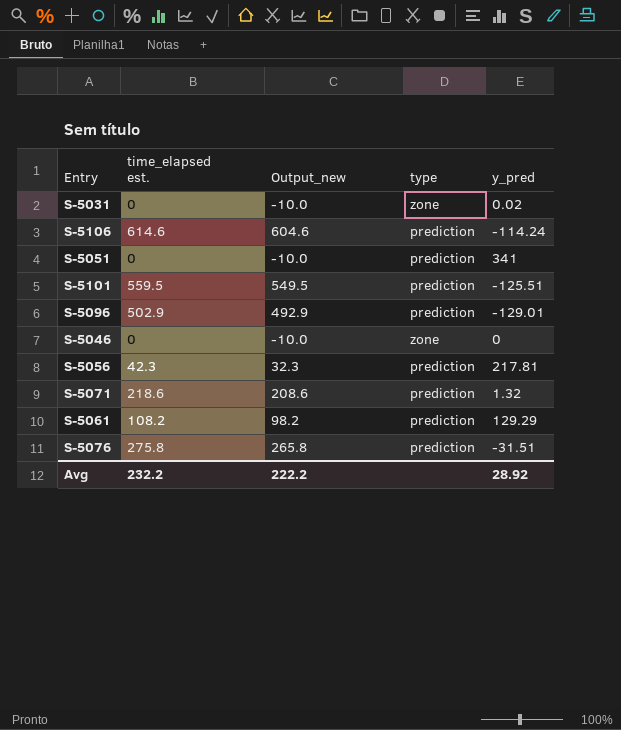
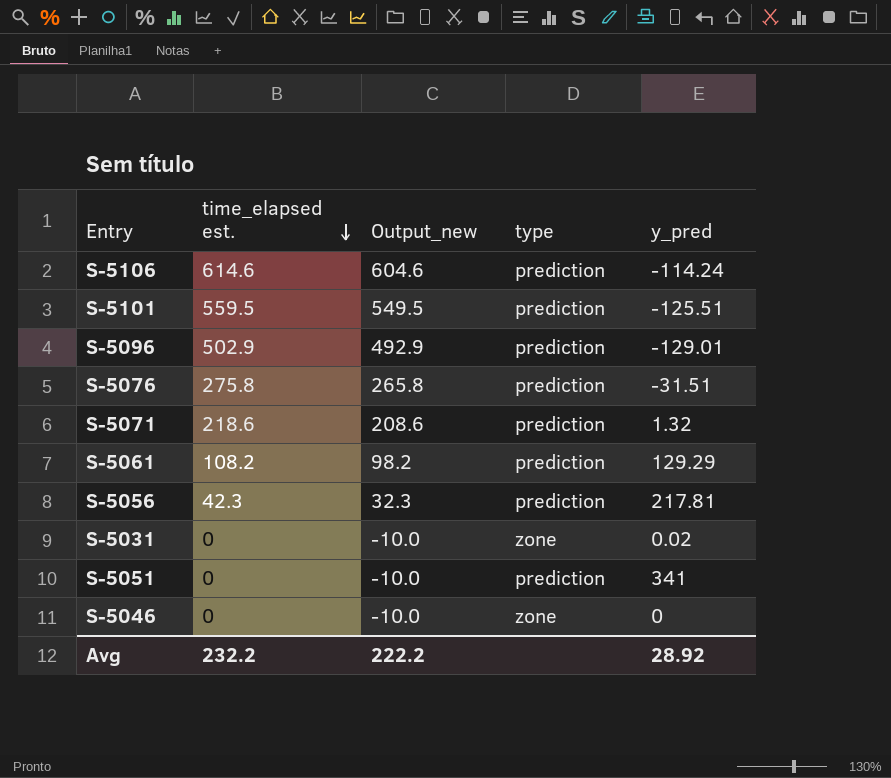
row order: none -> time_elapsed est. descending

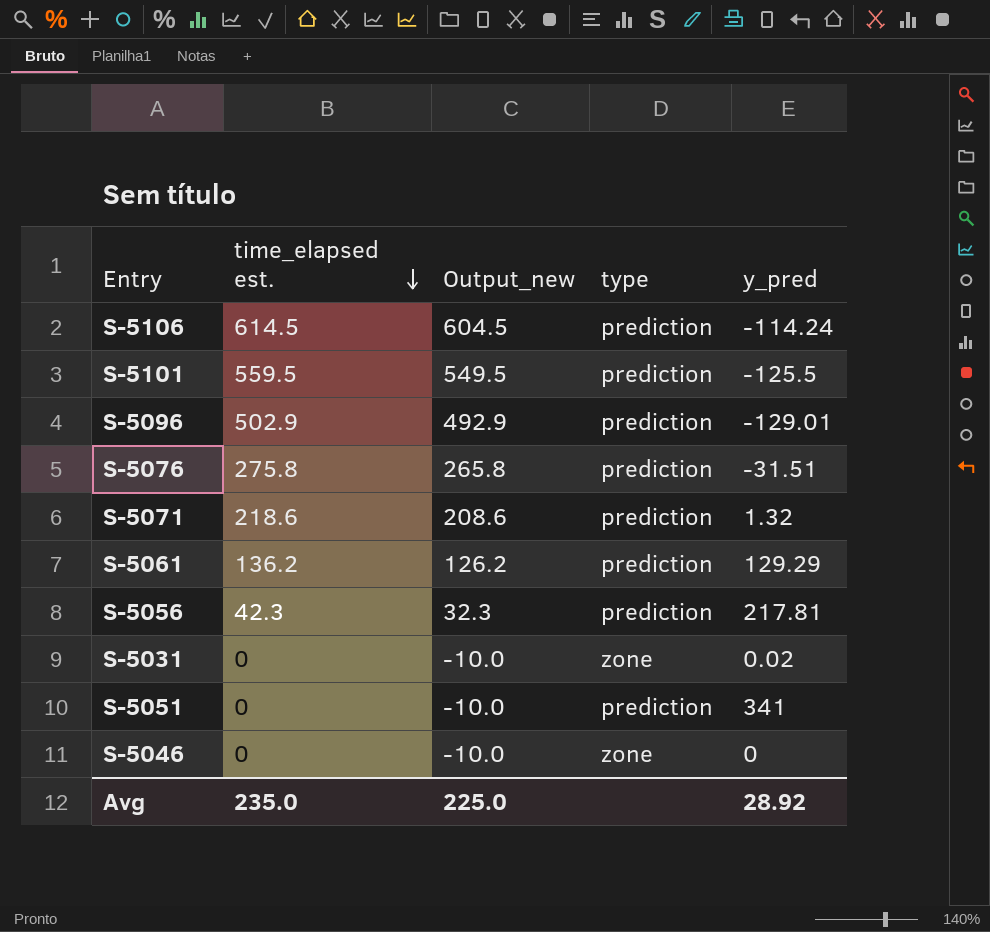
S-5106 | time_elapsed est.: 614.6 -> 614.5
S-5106 | Output_new: 604.6 -> 604.5
S-5101 | y_pred: -125.51 -> -125.5
S-5061 | time_elapsed est.: 108.2 -> 136.2
S-5061 | Output_new: 98.2 -> 126.2
Avg | time_elapsed est.: 232.2 -> 235.0
Avg | Output_new: 222.2 -> 225.0

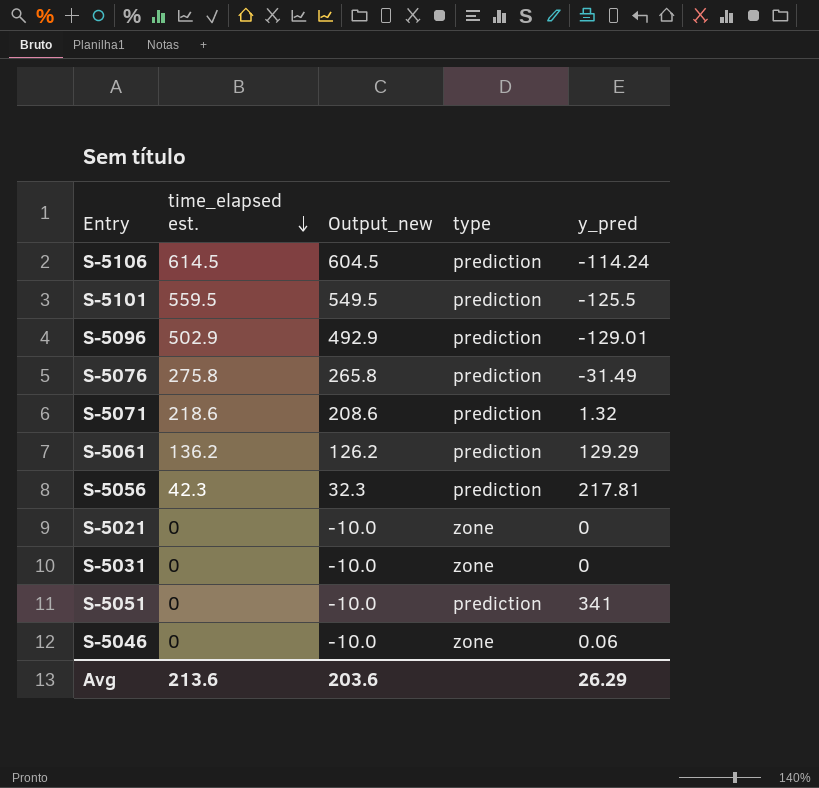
S-5076 | y_pred: -31.51 -> -31.49
row S-5021: none -> 0 | -10.0 | zone | 0
S-5031 | y_pred: 0.02 -> 0
S-5046 | y_pred: 0 -> 0.06
Avg | time_elapsed est.: 235.0 -> 213.6
Avg | Output_new: 225.0 -> 203.6
Avg | y_pred: 28.92 -> 26.29

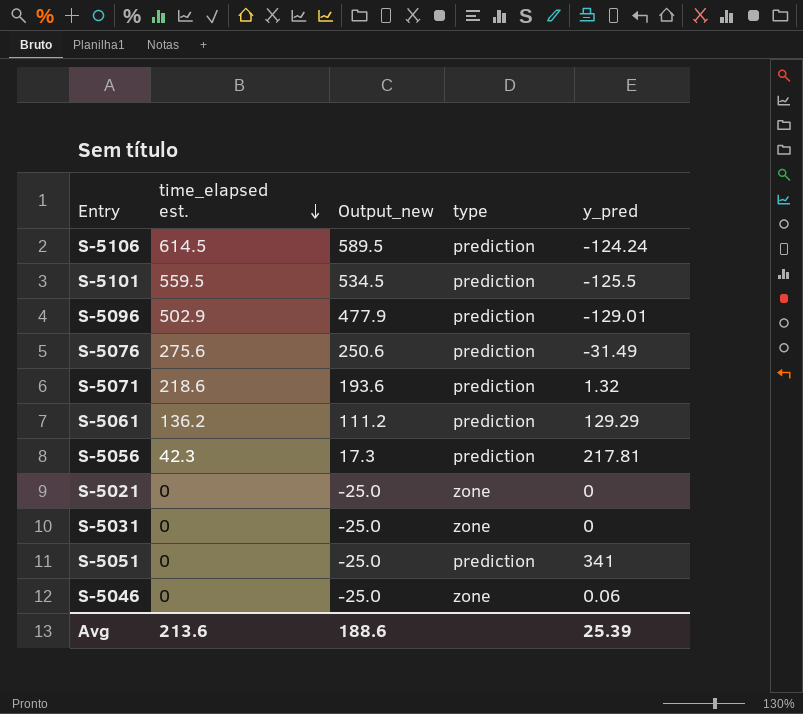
column Output_new | formula: [time_elapsed est.] - 10 -> [time_elapsed est.] - 25
S-5106 | y_pred: -114.24 -> -124.24
S-5076 | time_elapsed est.: 275.8 -> 275.6
Avg | Output_new: 203.6 -> 188.6
Avg | y_pred: 26.29 -> 25.39

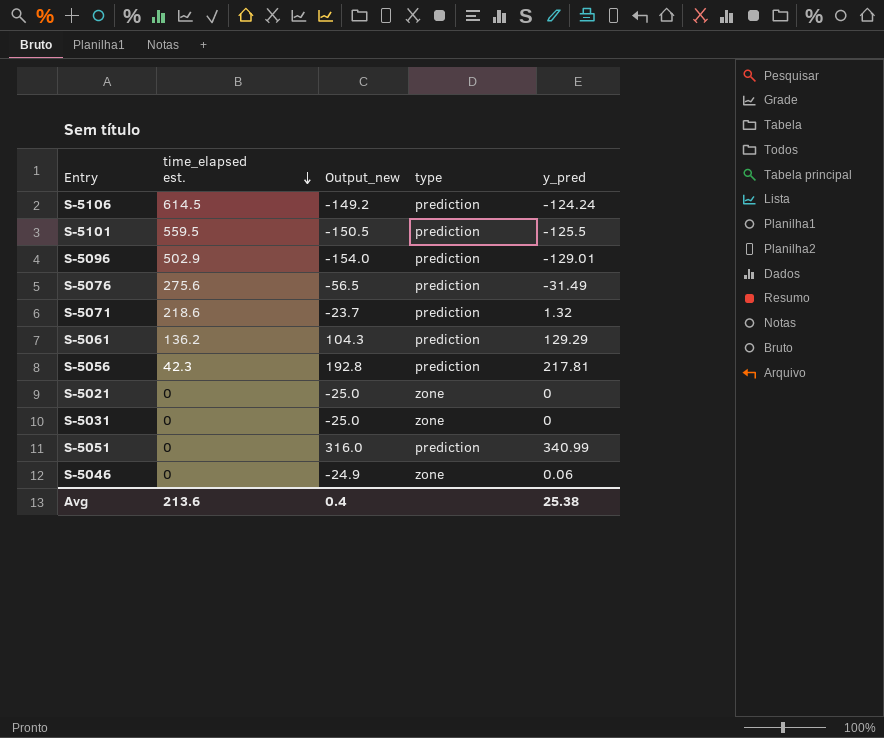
column Output_new | formula: [time_elapsed est.] - 25 -> [y_pred] - 25
S-5051 | y_pred: 341 -> 340.99
Avg | Output_new: 188.6 -> 0.4
Avg | y_pred: 25.39 -> 25.38

